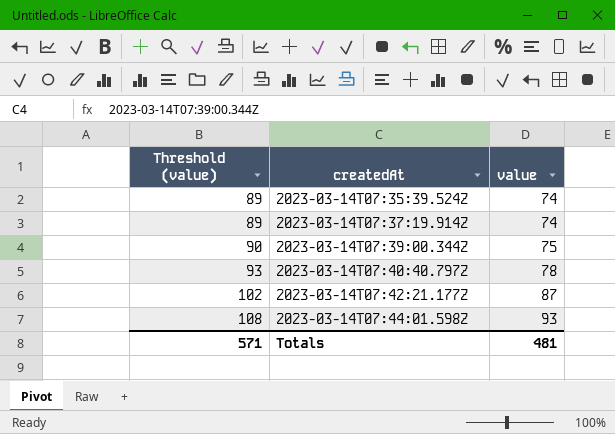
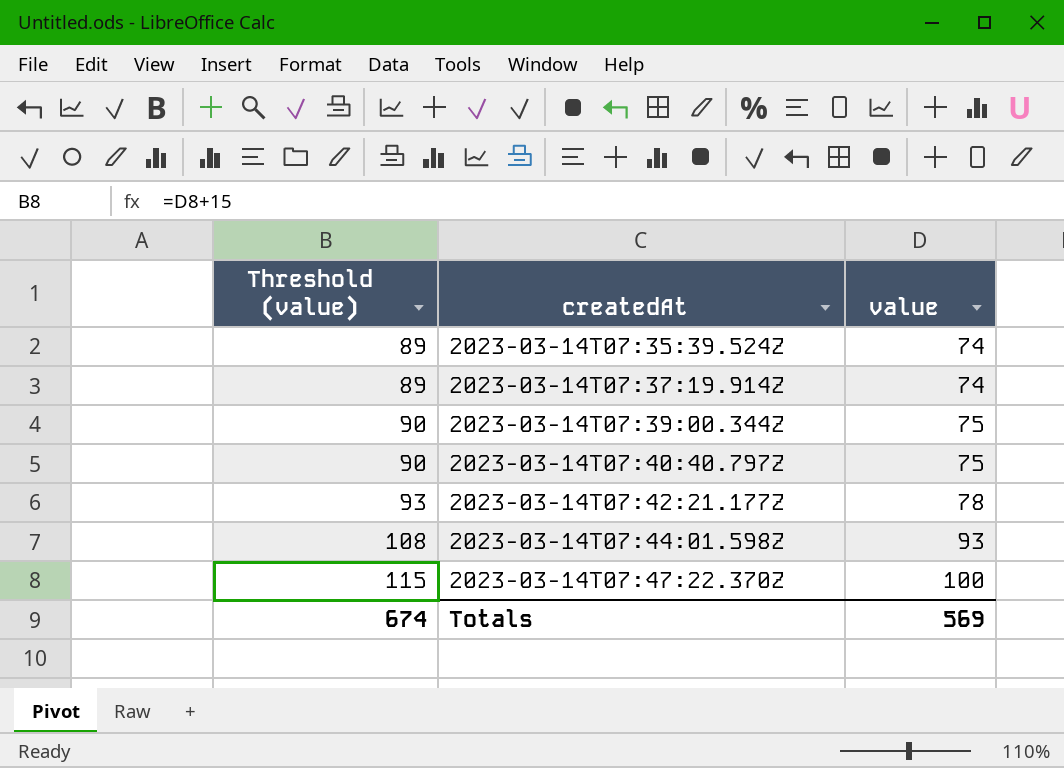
2023-03-14T07:40:40.797Z | Threshold (value): 93 -> 90
2023-03-14T07:40:40.797Z | value: 78 -> 75
2023-03-14T07:42:21.177Z | Threshold (value): 102 -> 93
2023-03-14T07:42:21.177Z | value: 87 -> 78
row 2023-03-14T07:47:22.370Z: none -> 115 | 100
Totals | Threshold (value): 571 -> 674
Totals | value: 481 -> 569

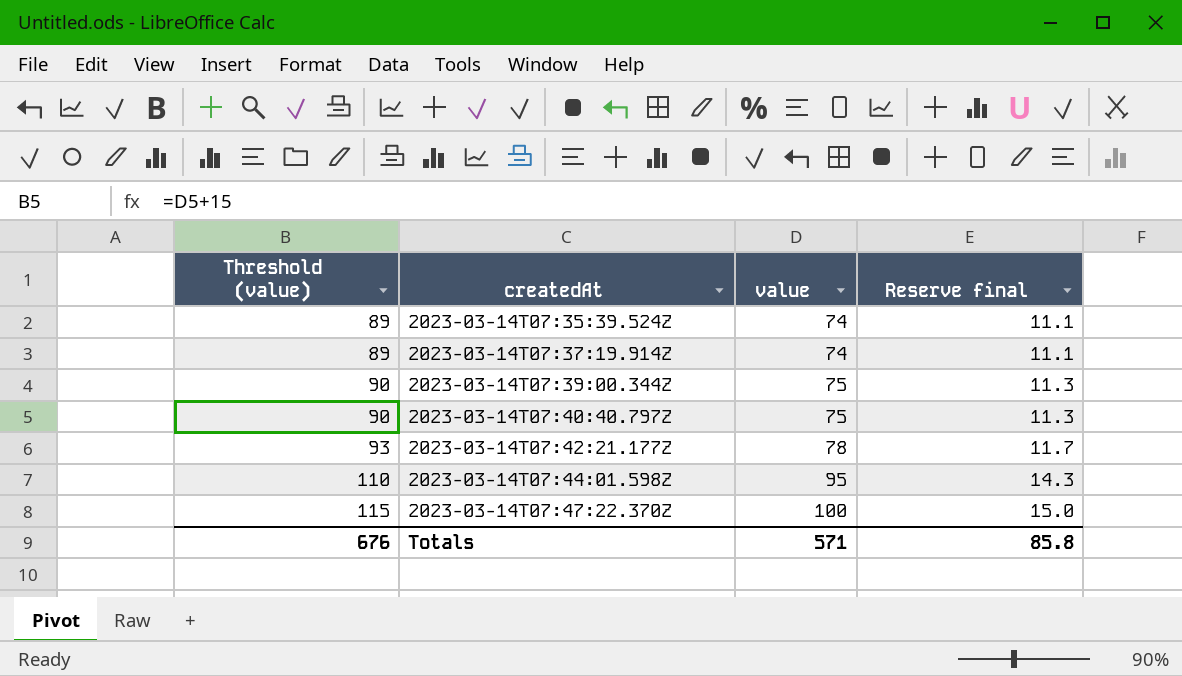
column Reserve final | formula: none -> [value] * 0.15
2023-03-14T07:44:01.598Z | Threshold (value): 108 -> 110
2023-03-14T07:44:01.598Z | value: 93 -> 95
Totals | Threshold (value): 674 -> 676
Totals | value: 569 -> 571

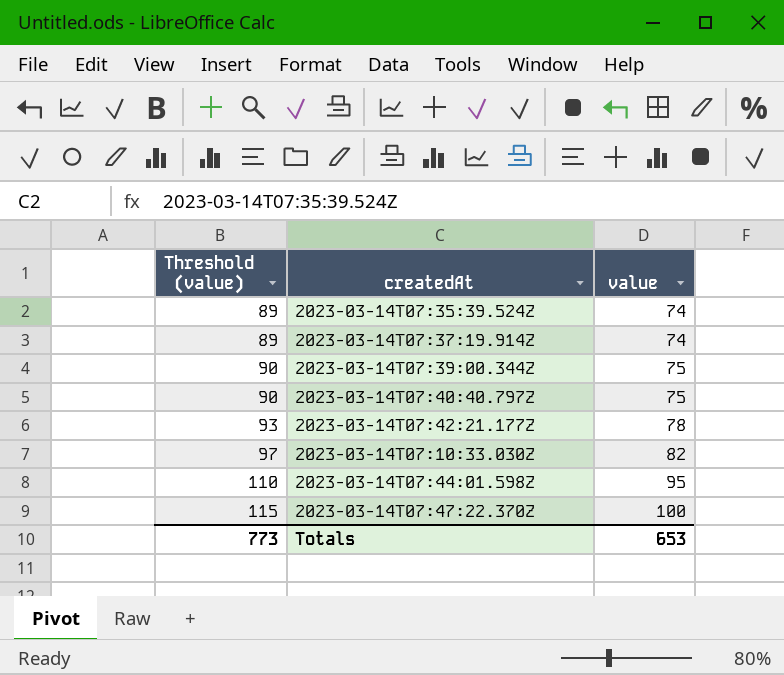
column Reserve final | formula: [value] * 0.15 -> none
row 2023-03-14T07:10:33.030Z: none -> 97 | 82
Totals | Threshold (value): 676 -> 773
Totals | value: 571 -> 653

